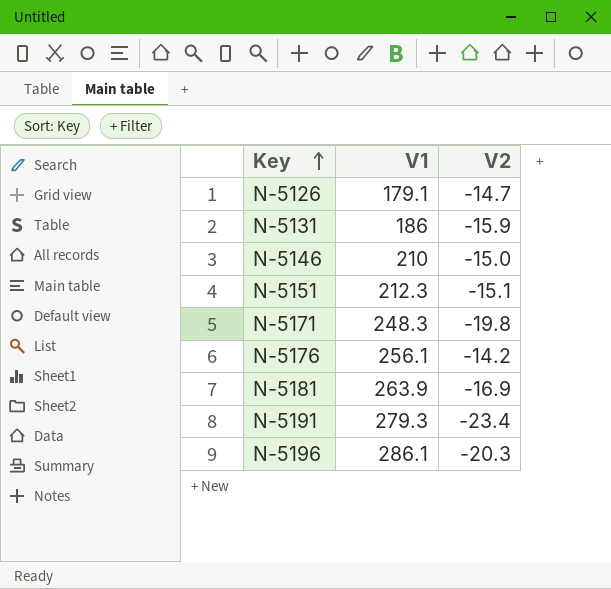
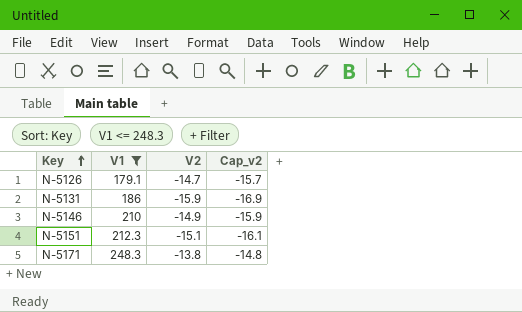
filter: none -> V1 <= 248.3
column Cap_v2 | formula: none -> [V2] - 1
N-5146 | V2: -15.0 -> -14.9
N-5171 | V2: -19.8 -> -13.8

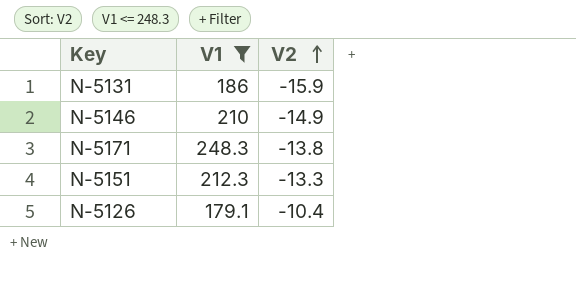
row order: Key ascending -> V2 ascending
column Cap_v2 | formula: [V2] - 1 -> none
N-5151 | V2: -15.1 -> -13.3
N-5126 | V2: -14.7 -> -10.4

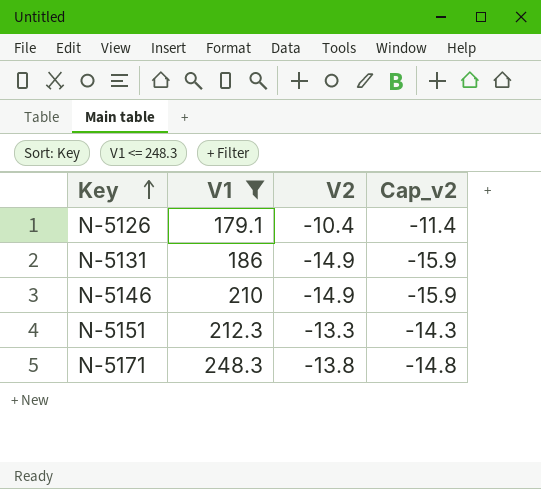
row order: V2 ascending -> Key ascending
column Cap_v2 | formula: none -> [V2] - 1
N-5131 | V2: -15.9 -> -14.9

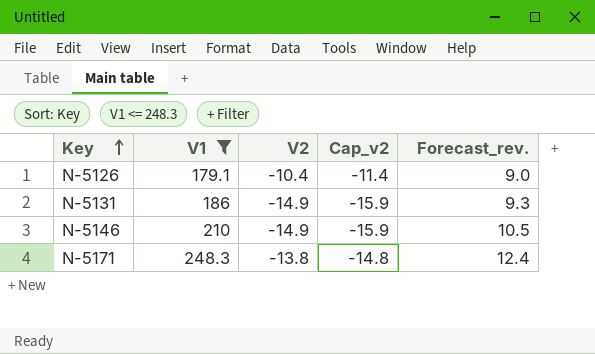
column Forecast_rev. | formula: none -> [V1] * 0.05
row N-5151: 212.3 | -13.3 | -14.3 -> none

